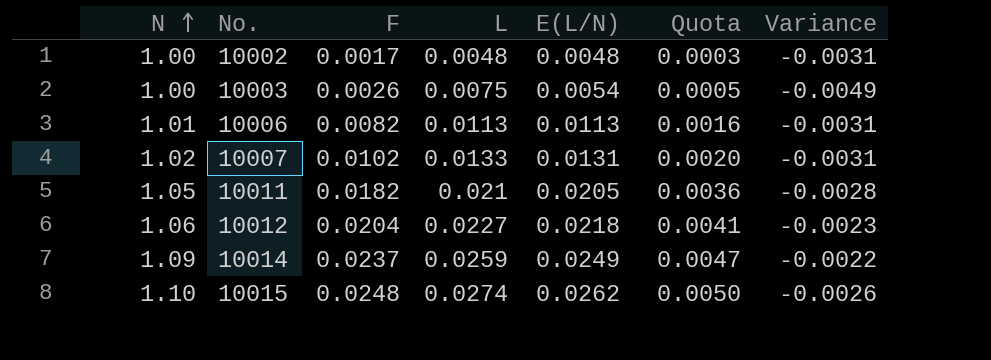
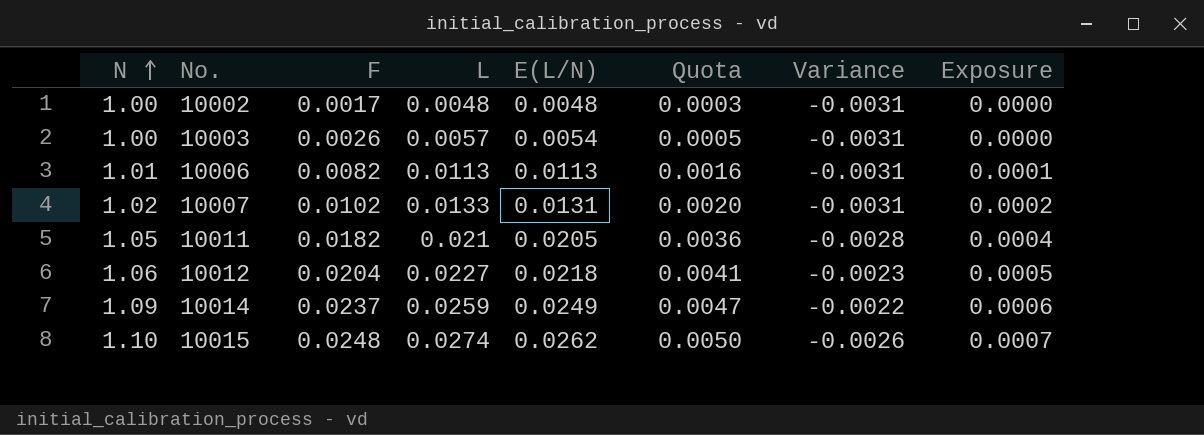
column Exposure | formula: none -> [L] * [E(L/N)]
10003 | L: 0.0075 -> 0.0057
10003 | Variance: -0.0049 -> -0.0031

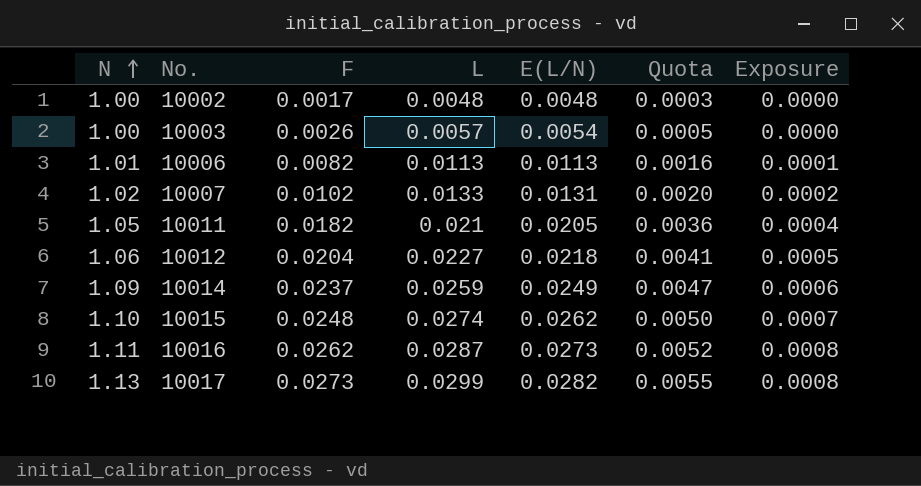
column Variance | formula: [F] - [L] -> none
row 10016: none -> 1.11 | 0.0262 | 0.0287 | 0.0273 | 0.0052 | 0.0008
row 10017: none -> 1.13 | 0.0273 | 0.0299 | 0.0282 | 0.0055 | 0.0008

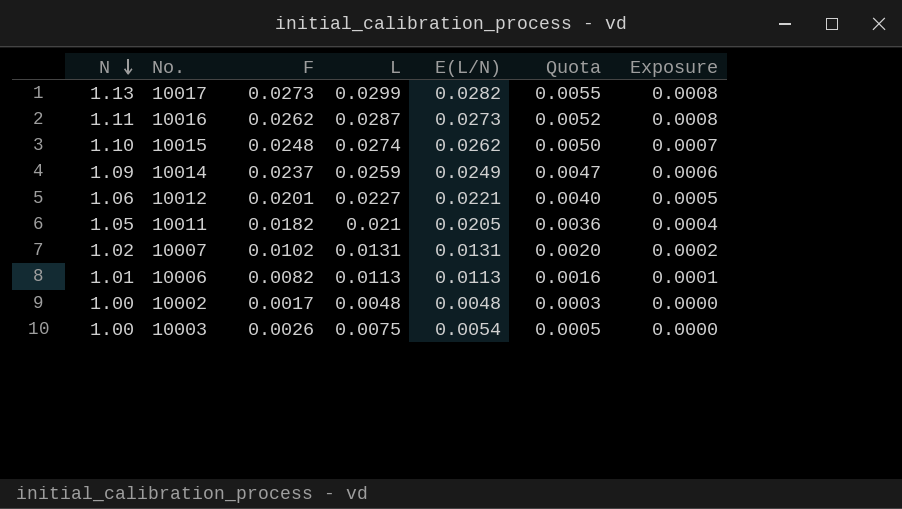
row order: N ascending -> N descending
10012 | F: 0.0204 -> 0.0201
10012 | E(L/N): 0.0218 -> 0.0221
10012 | Quota: 0.0041 -> 0.0040
10007 | L: 0.0133 -> 0.0131
10003 | L: 0.0057 -> 0.0075

